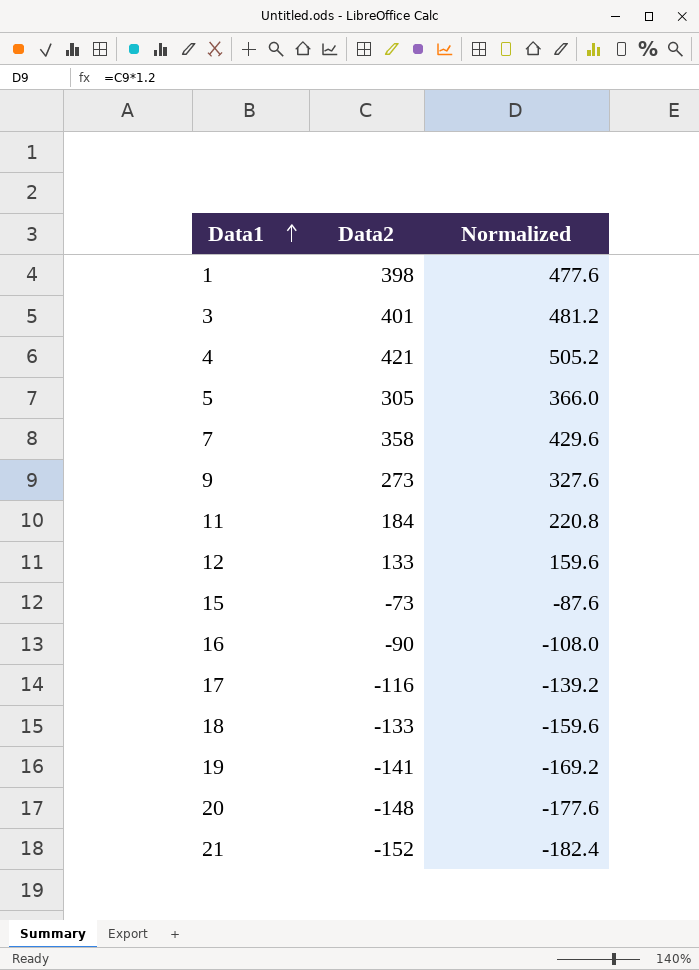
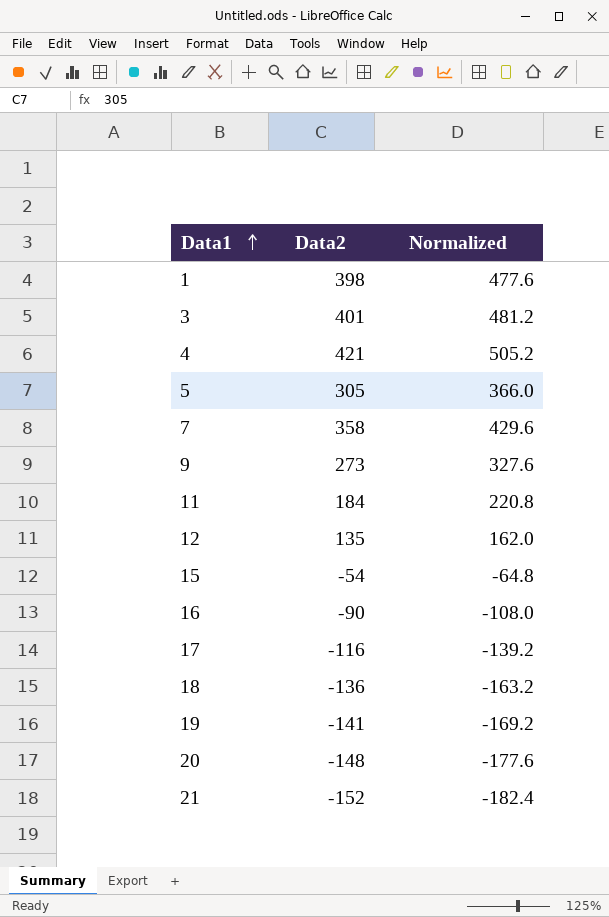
12 | Data2: 133 -> 135
12 | Normalized: 159.6 -> 162.0
15 | Data2: -73 -> -54
15 | Normalized: -87.6 -> -64.8
18 | Data2: -133 -> -136
18 | Normalized: -159.6 -> -163.2

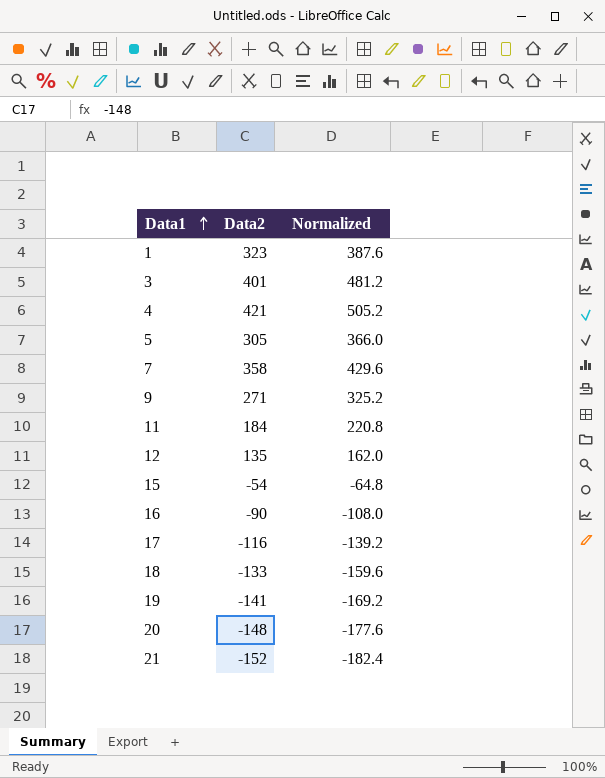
1 | Data2: 398 -> 323
1 | Normalized: 477.6 -> 387.6
9 | Data2: 273 -> 271
9 | Normalized: 327.6 -> 325.2
18 | Data2: -136 -> -133
18 | Normalized: -163.2 -> -159.6

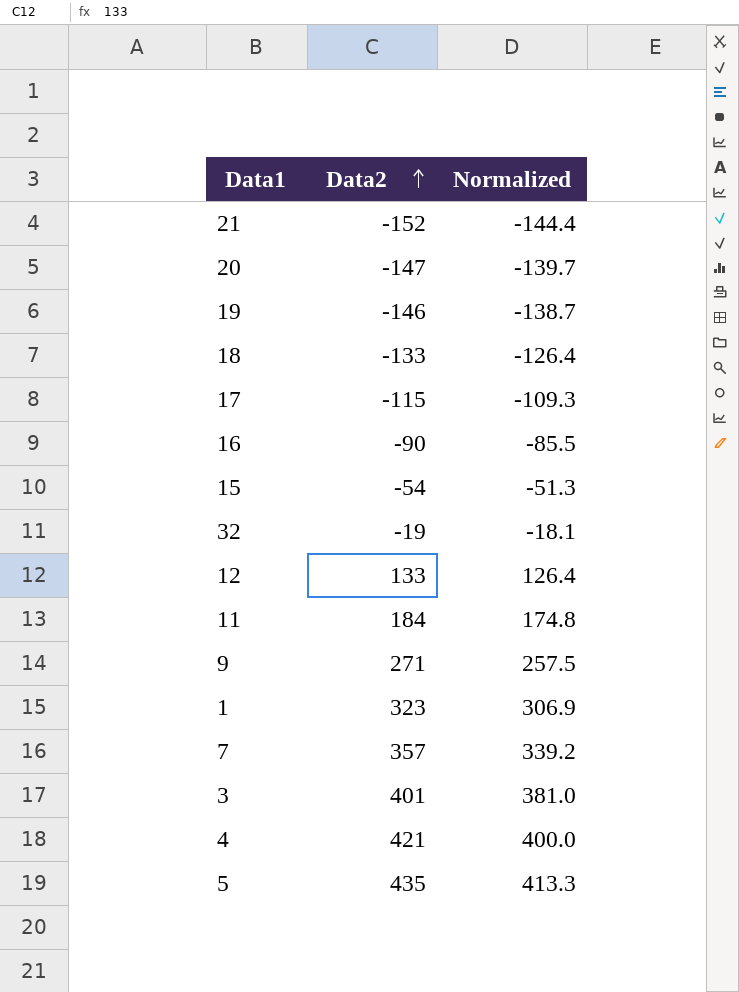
row order: Data1 ascending -> Data2 ascending
column Normalized | formula: [Data2] * 1.2 -> [Data2] * 0.95
20 | Data2: -148 -> -147
19 | Data2: -141 -> -146
17 | Data2: -116 -> -115
row 32: none -> -19 | -18.1
12 | Data2: 135 -> 133
7 | Data2: 358 -> 357
5 | Data2: 305 -> 435

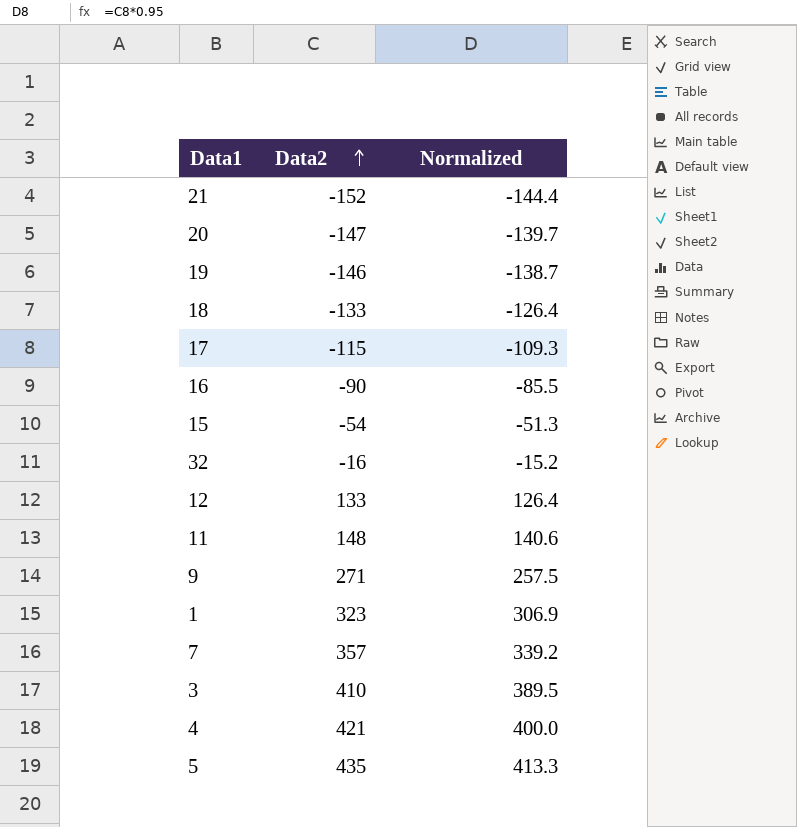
32 | Data2: -19 -> -16
32 | Normalized: -18.1 -> -15.2
11 | Data2: 184 -> 148
11 | Normalized: 174.8 -> 140.6
3 | Data2: 401 -> 410
3 | Normalized: 381.0 -> 389.5

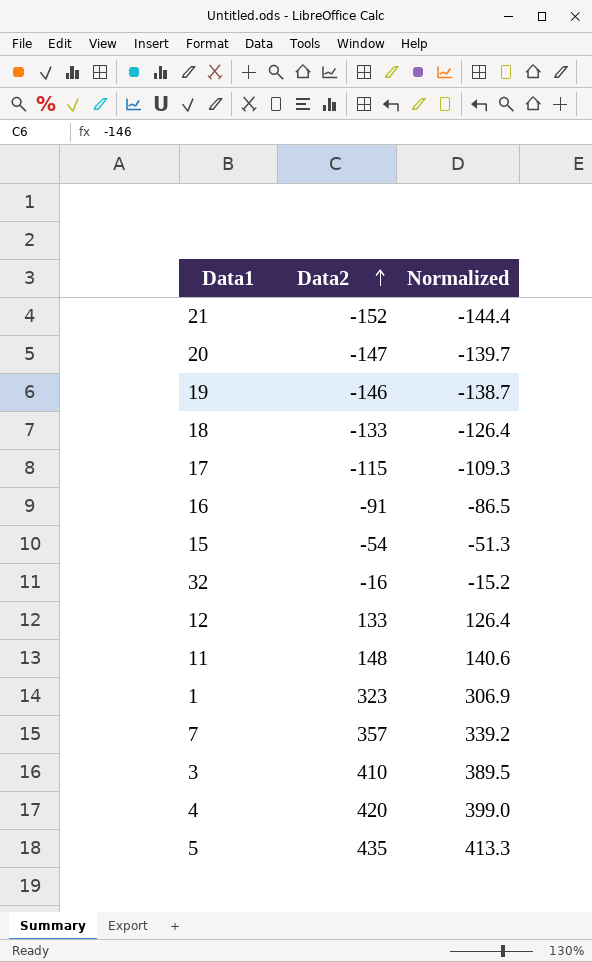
row 9: 271 | 257.5 -> none
16 | Data2: -90 -> -91
16 | Normalized: -85.5 -> -86.5
4 | Data2: 421 -> 420
4 | Normalized: 400.0 -> 399.0

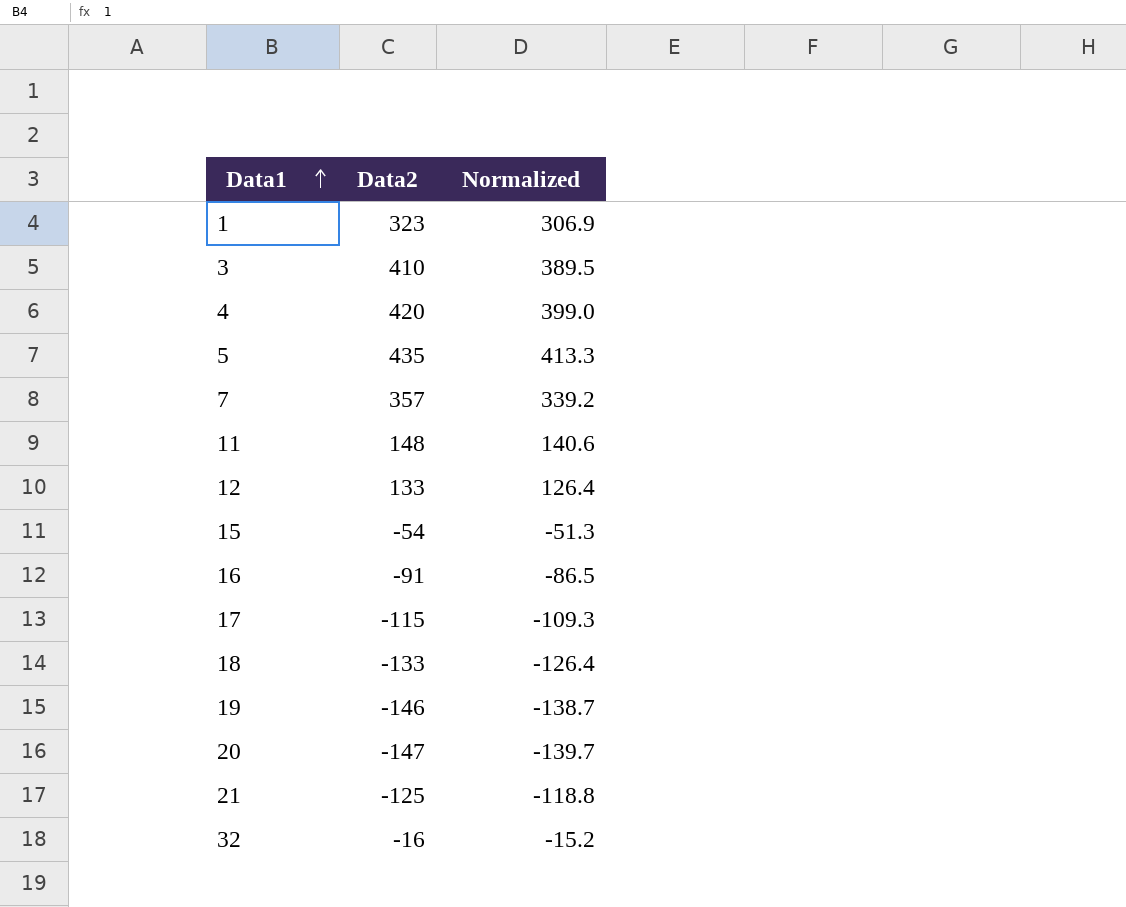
row order: Data2 ascending -> Data1 ascending
21 | Data2: -152 -> -125
21 | Normalized: -144.4 -> -118.8

